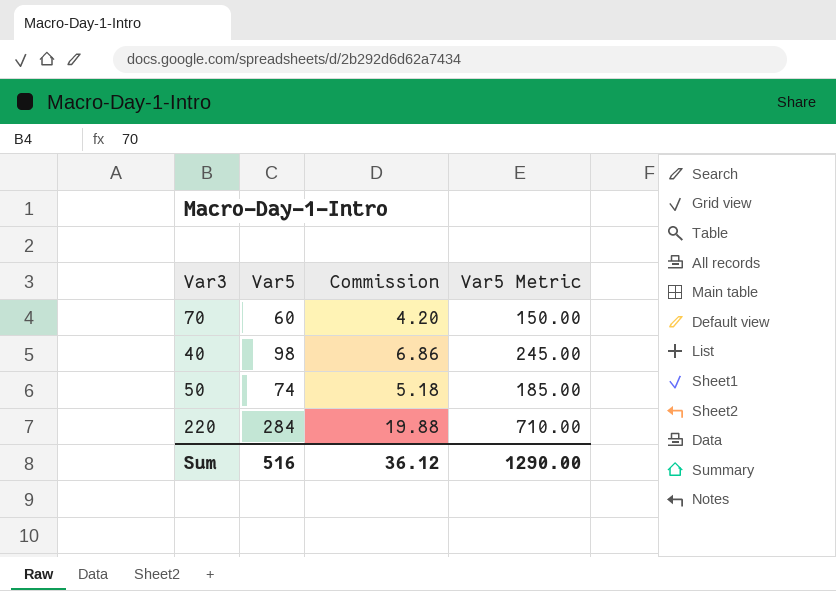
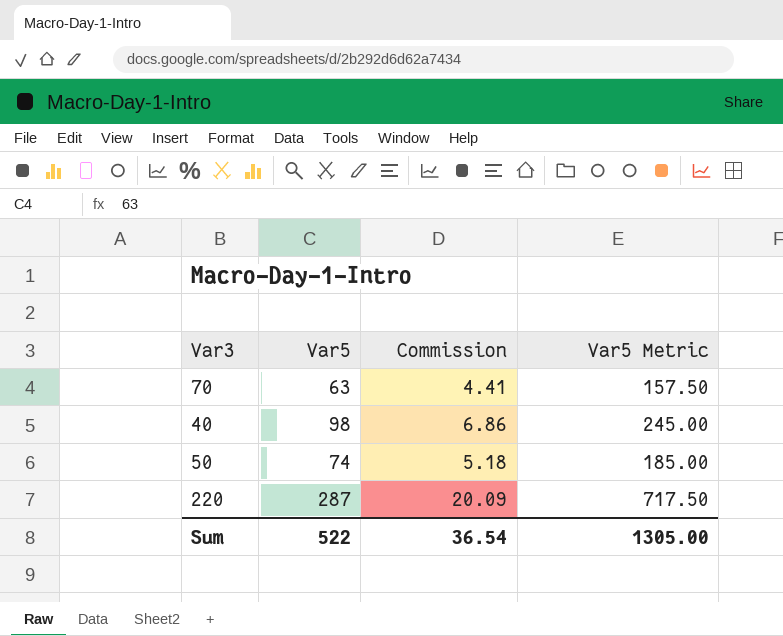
70 | Var5: 60 -> 63
70 | Commission: 4.20 -> 4.41
70 | Var5 Metric: 150.00 -> 157.50
220 | Var5: 284 -> 287
220 | Commission: 19.88 -> 20.09
220 | Var5 Metric: 710.00 -> 717.50
Sum | Var5: 516 -> 522
Sum | Commission: 36.12 -> 36.54
Sum | Var5 Metric: 1290.00 -> 1305.00

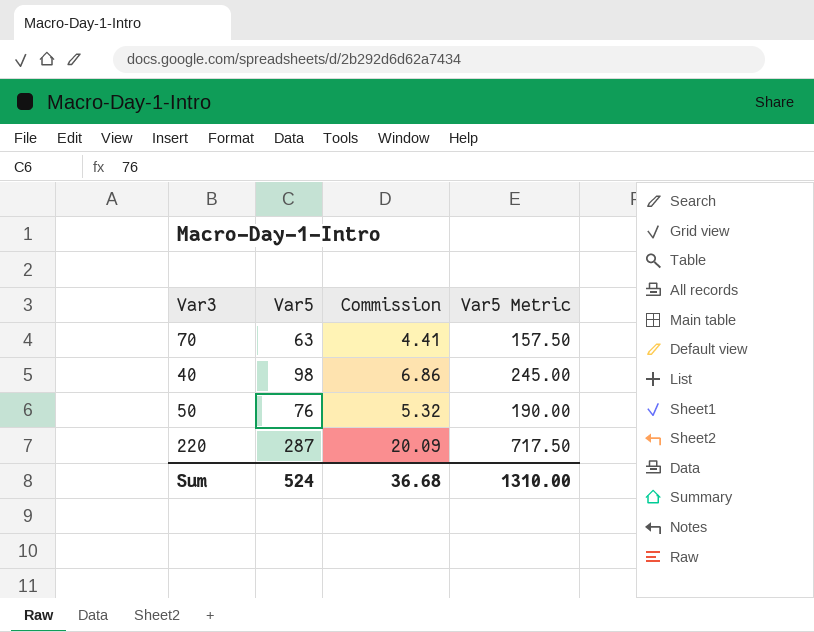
50 | Var5: 74 -> 76
50 | Commission: 5.18 -> 5.32
50 | Var5 Metric: 185.00 -> 190.00
Sum | Var5: 522 -> 524
Sum | Commission: 36.54 -> 36.68
Sum | Var5 Metric: 1305.00 -> 1310.00

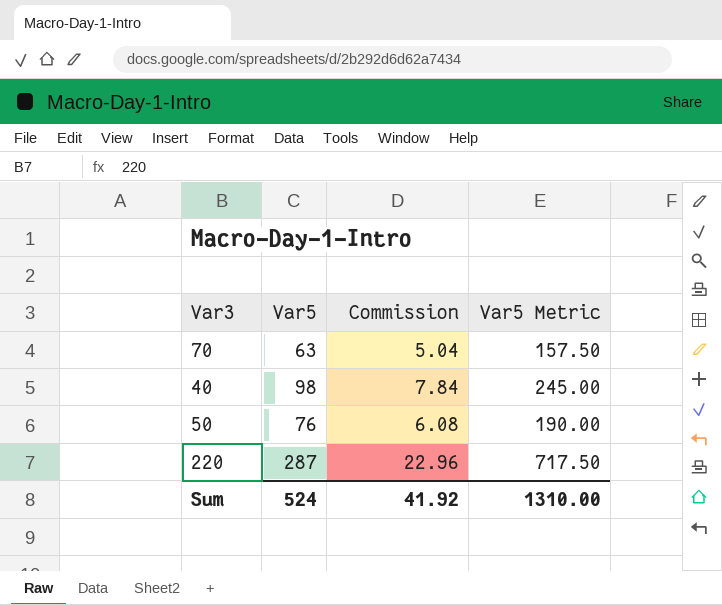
column Commission | formula: [Var5] * 0.07 -> [Var5] * 0.08
Sum | Commission: 36.68 -> 41.92

